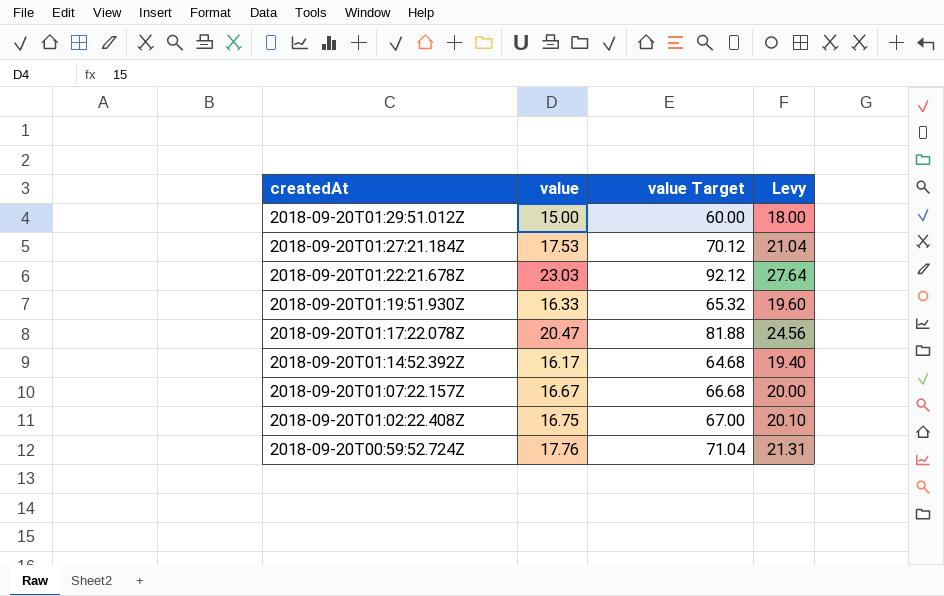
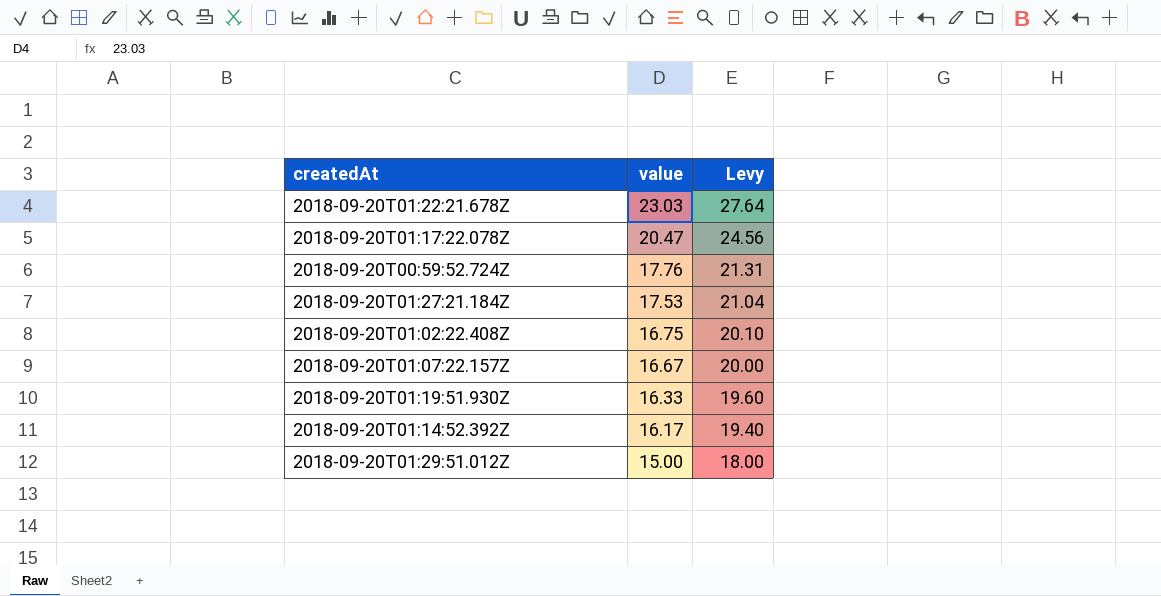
row order: createdAt descending -> value descending
column value Target | formula: [value] * 4 -> none

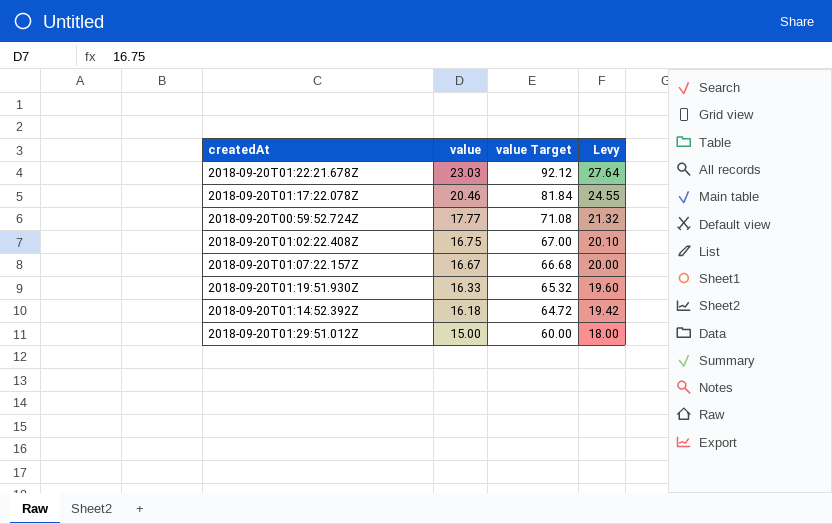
column value Target | formula: none -> [value] * 4
row 2018-09-20T01:27:21.184Z: 17.53 | 21.04 -> none
2018-09-20T01:17:22.078Z | value: 20.47 -> 20.46
2018-09-20T01:17:22.078Z | Levy: 24.56 -> 24.55
2018-09-20T00:59:52.724Z | value: 17.76 -> 17.77
2018-09-20T00:59:52.724Z | Levy: 21.31 -> 21.32
2018-09-20T01:14:52.392Z | value: 16.17 -> 16.18
2018-09-20T01:14:52.392Z | Levy: 19.40 -> 19.42

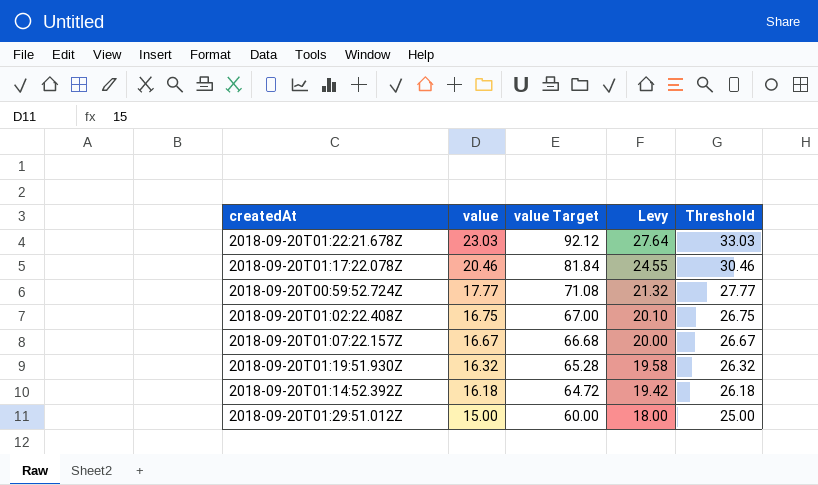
column Threshold | formula: none -> [value] + 10
2018-09-20T01:19:51.930Z | value: 16.33 -> 16.32
2018-09-20T01:19:51.930Z | value Target: 65.32 -> 65.28
2018-09-20T01:19:51.930Z | Levy: 19.60 -> 19.58

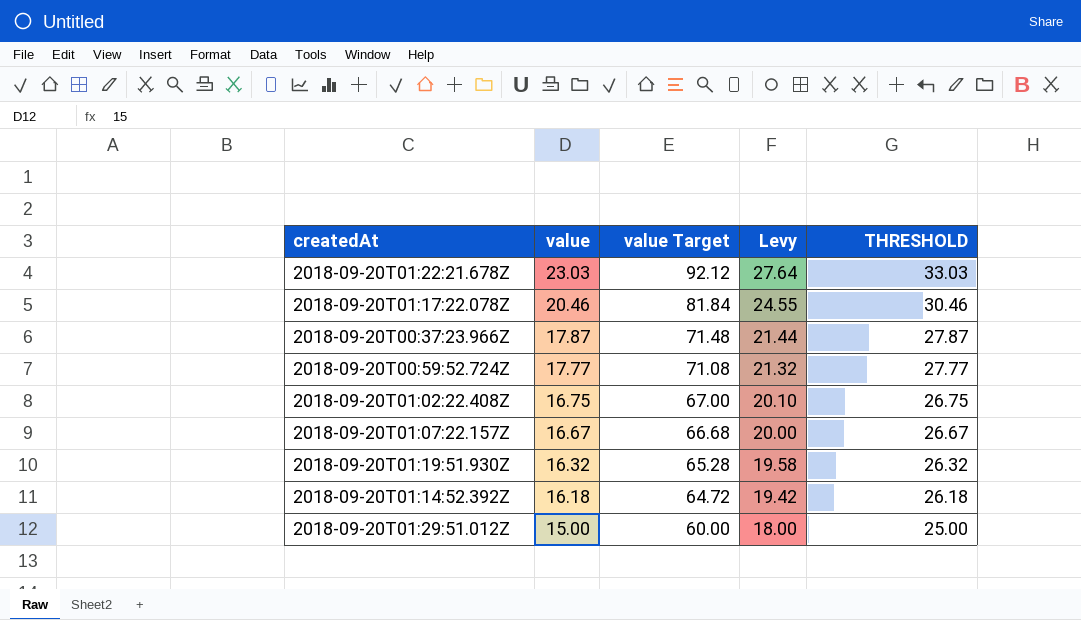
column name: Threshold -> THRESHOLD
row 2018-09-20T00:37:23.966Z: none -> 17.87 | 71.48 | 21.44 | 27.87

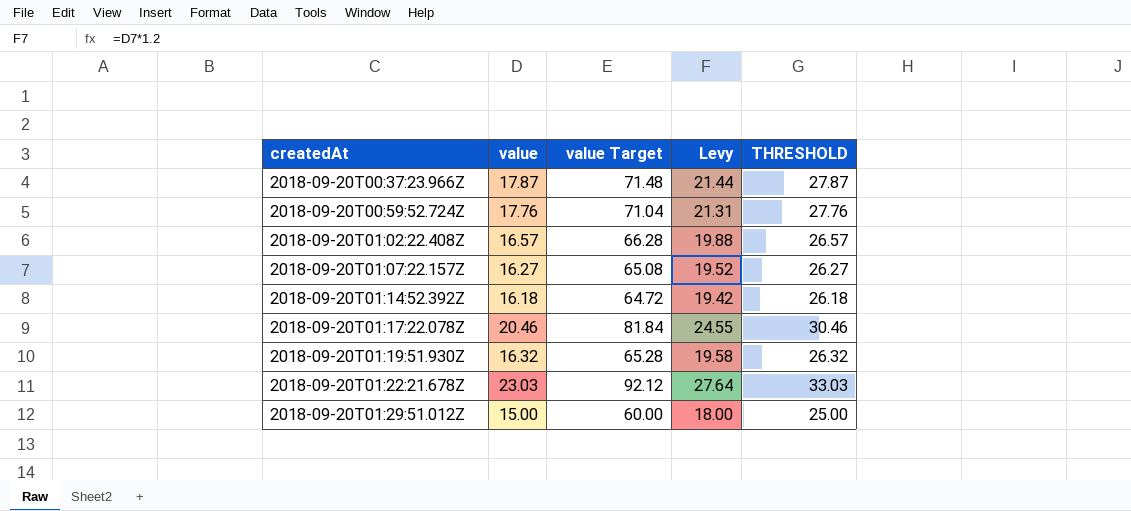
row order: value descending -> createdAt ascending
2018-09-20T00:59:52.724Z | value: 17.77 -> 17.76
2018-09-20T00:59:52.724Z | value Target: 71.08 -> 71.04
2018-09-20T00:59:52.724Z | Levy: 21.32 -> 21.31
2018-09-20T00:59:52.724Z | THRESHOLD: 27.77 -> 27.76
2018-09-20T01:02:22.408Z | value: 16.75 -> 16.57
2018-09-20T01:02:22.408Z | value Target: 67.00 -> 66.28
2018-09-20T01:02:22.408Z | Levy: 20.10 -> 19.88
2018-09-20T01:02:22.408Z | THRESHOLD: 26.75 -> 26.57
2018-09-20T01:07:22.157Z | value: 16.67 -> 16.27
2018-09-20T01:07:22.157Z | value Target: 66.68 -> 65.08
2018-09-20T01:07:22.157Z | Levy: 20.00 -> 19.52
2018-09-20T01:07:22.157Z | THRESHOLD: 26.67 -> 26.27

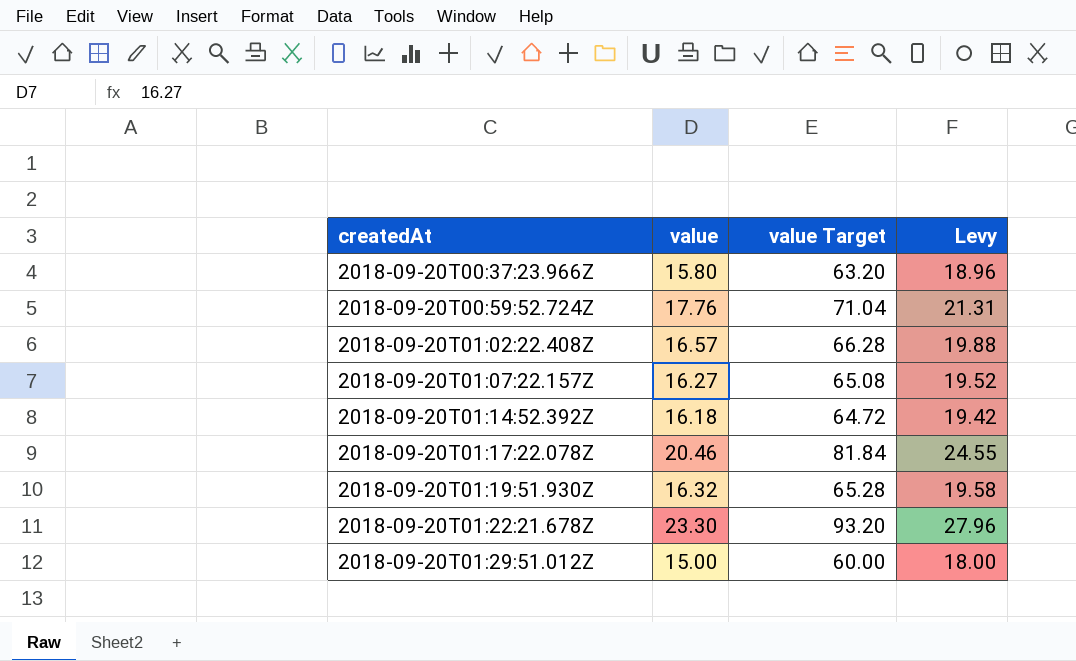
column THRESHOLD | formula: [value] + 10 -> none
2018-09-20T00:37:23.966Z | value: 17.87 -> 15.80
2018-09-20T00:37:23.966Z | value Target: 71.48 -> 63.20
2018-09-20T00:37:23.966Z | Levy: 21.44 -> 18.96
2018-09-20T01:22:21.678Z | value: 23.03 -> 23.30
2018-09-20T01:22:21.678Z | value Target: 92.12 -> 93.20
2018-09-20T01:22:21.678Z | Levy: 27.64 -> 27.96

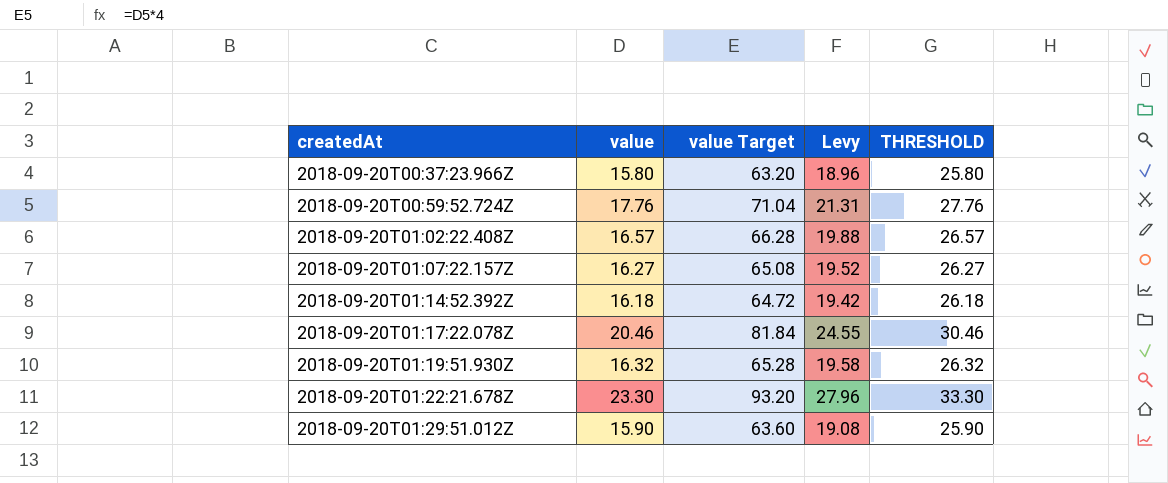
column THRESHOLD | formula: none -> [value] + 10
2018-09-20T01:29:51.012Z | value: 15.00 -> 15.90
2018-09-20T01:29:51.012Z | value Target: 60.00 -> 63.60
2018-09-20T01:29:51.012Z | Levy: 18.00 -> 19.08

